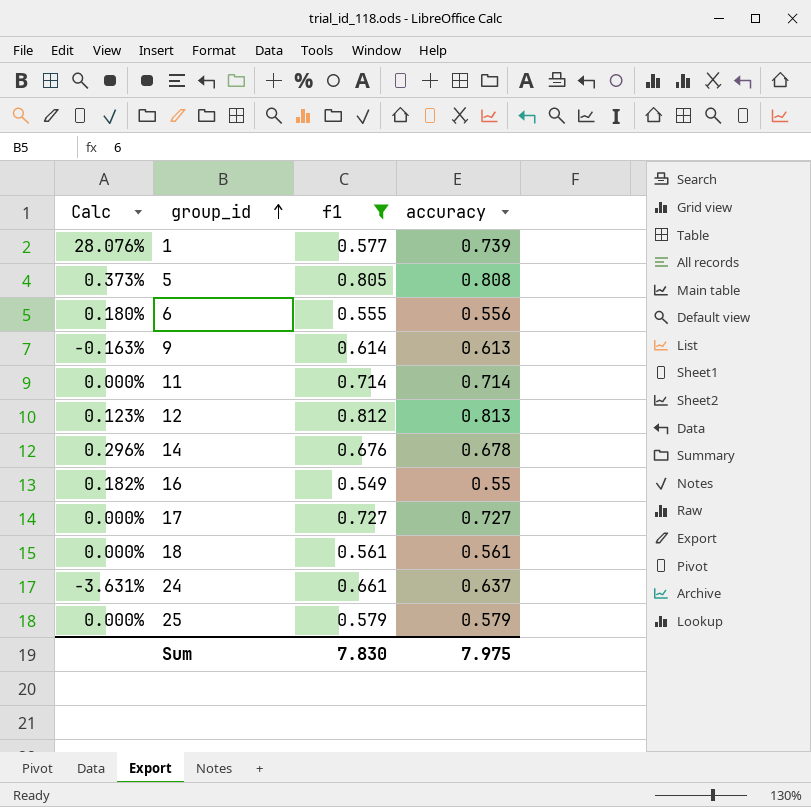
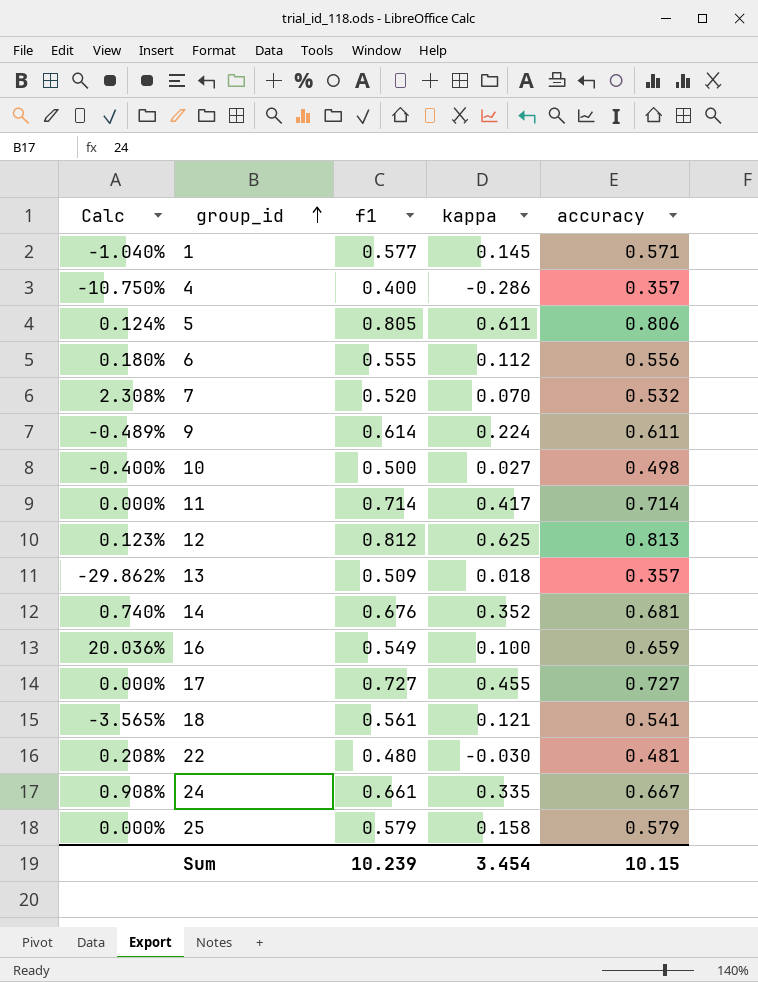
filter: f1 >= 0.549 -> none
column kappa | position: none -> 4
1 | Calc: 28.076% -> -1.040%
1 | accuracy: 0.739 -> 0.571
5 | Calc: 0.373% -> 0.124%
5 | accuracy: 0.808 -> 0.806
9 | Calc: -0.163% -> -0.489%
9 | accuracy: 0.613 -> 0.611
14 | Calc: 0.296% -> 0.740%
14 | accuracy: 0.678 -> 0.681
16 | Calc: 0.182% -> 20.036%
16 | accuracy: 0.55 -> 0.659
18 | Calc: 0.000% -> -3.565%
18 | accuracy: 0.561 -> 0.541
24 | Calc: -3.631% -> 0.908%
24 | accuracy: 0.637 -> 0.667
Sum | f1: 7.830 -> 10.239
Sum | accuracy: 7.975 -> 10.15

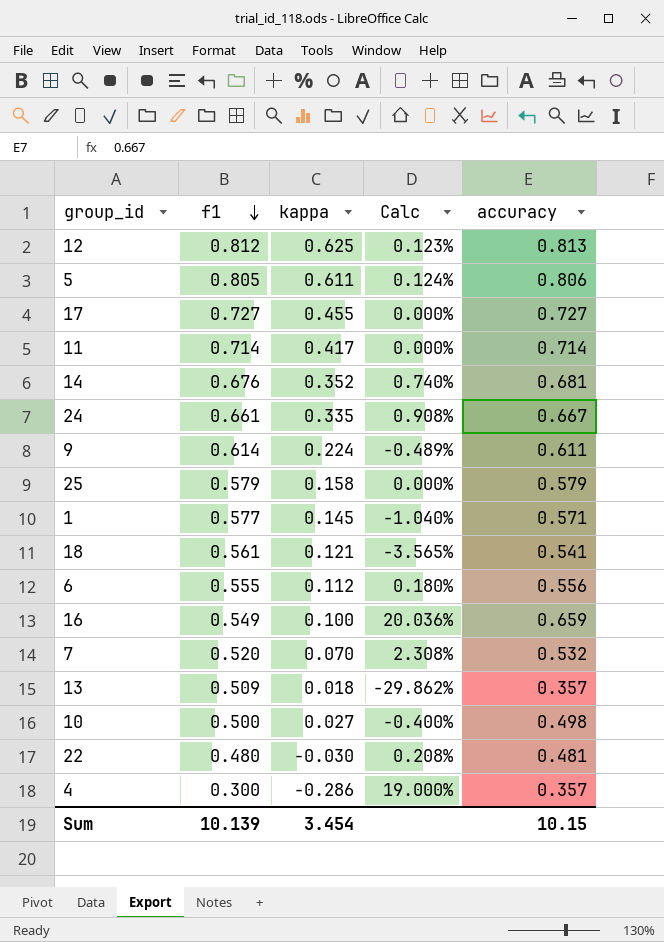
row order: group_id ascending -> f1 descending
column Calc | position: 1 -> 4
4 | f1: 0.400 -> 0.300
4 | Calc: -10.750% -> 19.000%
Sum | f1: 10.239 -> 10.139

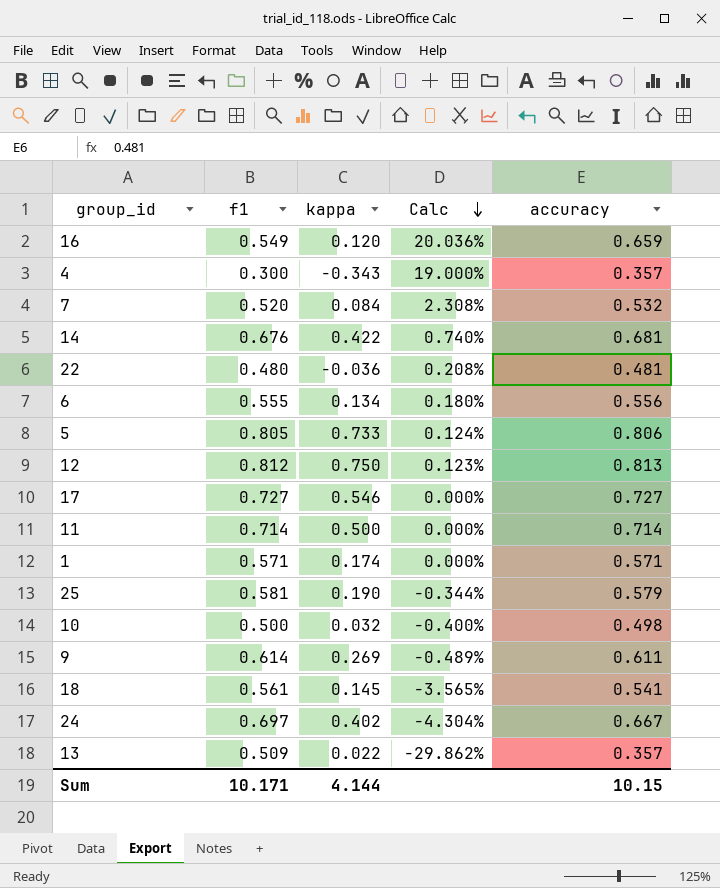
row order: f1 descending -> Calc descending
16 | kappa: 0.100 -> 0.120
4 | kappa: -0.286 -> -0.343
7 | kappa: 0.070 -> 0.084
14 | kappa: 0.352 -> 0.422
22 | kappa: -0.030 -> -0.036
6 | kappa: 0.112 -> 0.134
5 | kappa: 0.611 -> 0.733
12 | kappa: 0.625 -> 0.750
17 | kappa: 0.455 -> 0.546
11 | kappa: 0.417 -> 0.500
1 | f1: 0.577 -> 0.571
1 | kappa: 0.145 -> 0.174
1 | Calc: -1.040% -> 0.000%
25 | f1: 0.579 -> 0.581
25 | kappa: 0.158 -> 0.190
25 | Calc: 0.000% -> -0.344%
10 | kappa: 0.027 -> 0.032
9 | kappa: 0.224 -> 0.269
18 | kappa: 0.121 -> 0.145
24 | f1: 0.661 -> 0.697
24 | kappa: 0.335 -> 0.402
24 | Calc: 0.908% -> -4.304%
13 | kappa: 0.018 -> 0.022
Sum | f1: 10.139 -> 10.171
Sum | kappa: 3.454 -> 4.144

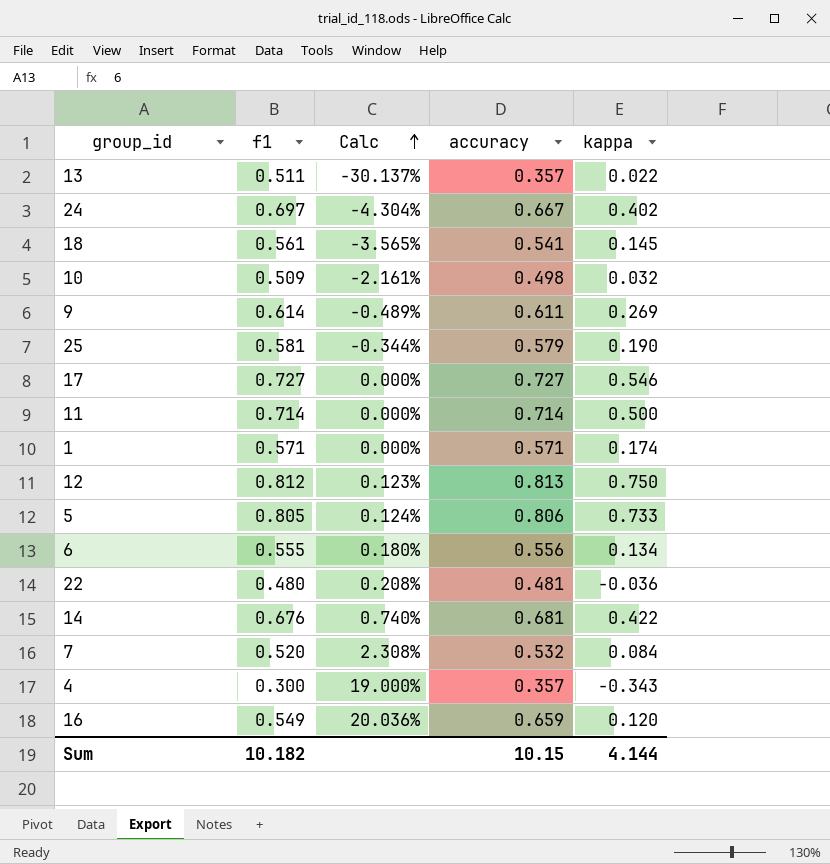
row order: Calc descending -> Calc ascending
column kappa | position: 3 -> 5
13 | f1: 0.509 -> 0.511
13 | Calc: -29.862% -> -30.137%
10 | f1: 0.500 -> 0.509
10 | Calc: -0.400% -> -2.161%
Sum | f1: 10.171 -> 10.182

